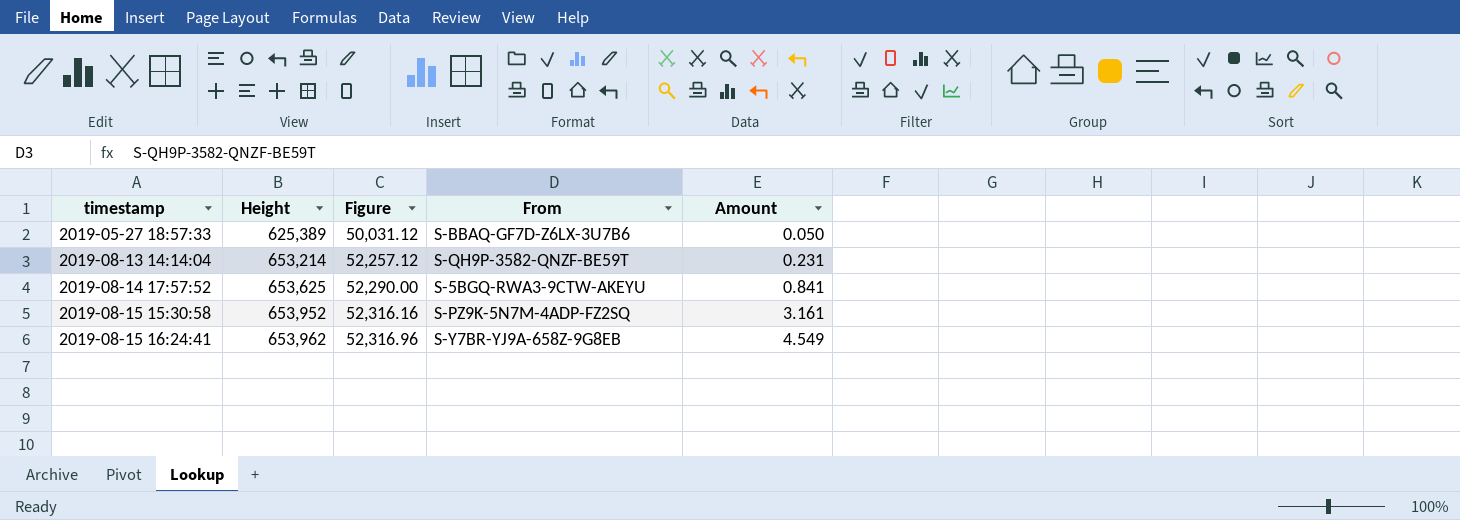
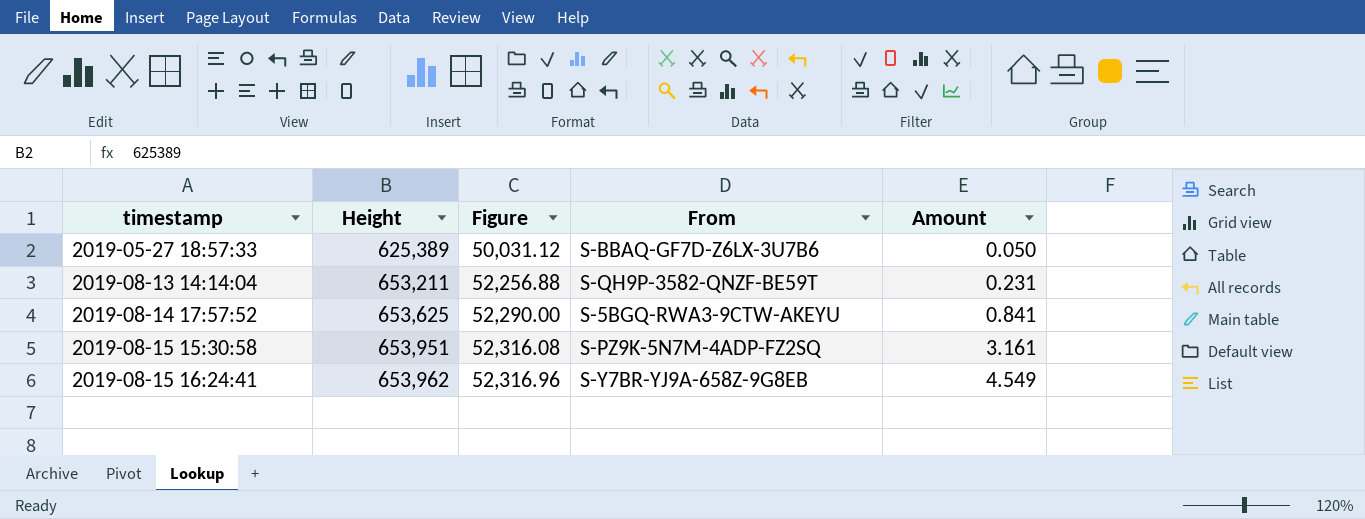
2019-08-13 14:14:04 | Height: 653,214 -> 653,211
2019-08-13 14:14:04 | Figure: 52,257.12 -> 52,256.88
2019-08-15 15:30:58 | Height: 653,952 -> 653,951
2019-08-15 15:30:58 | Figure: 52,316.16 -> 52,316.08

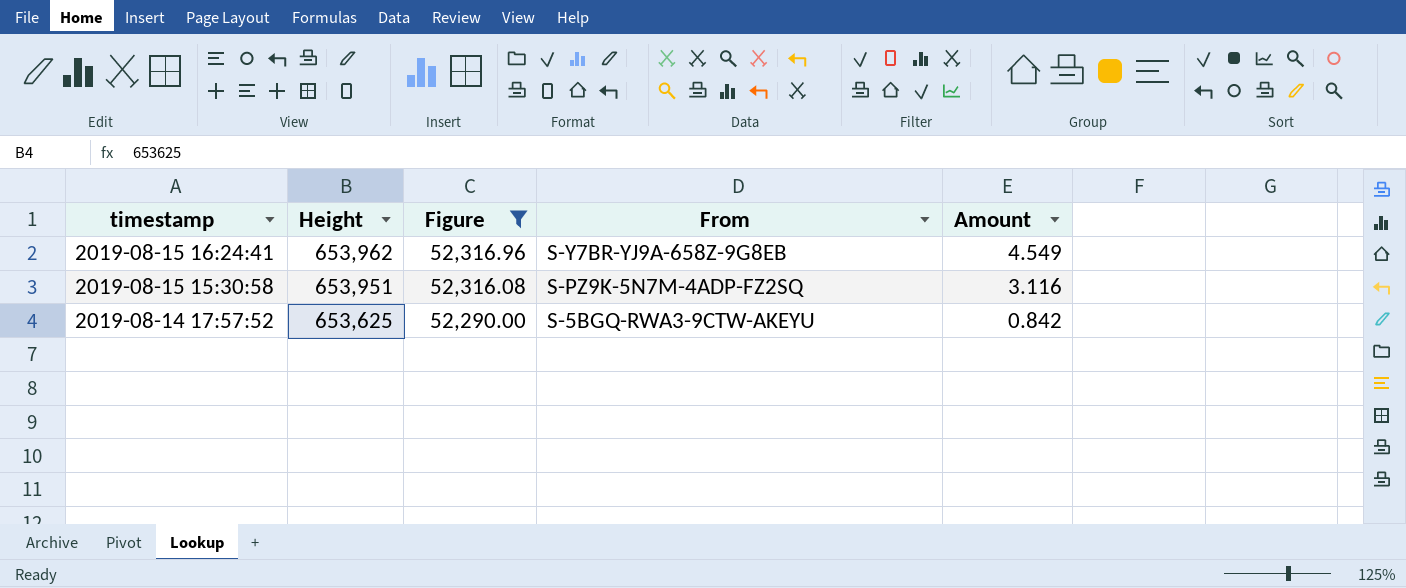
filter: none -> Figure >= 52,290.00
row order: timestamp ascending -> timestamp descending
2019-08-15 15:30:58 | Amount: 3.161 -> 3.116
2019-08-14 17:57:52 | Amount: 0.841 -> 0.842

